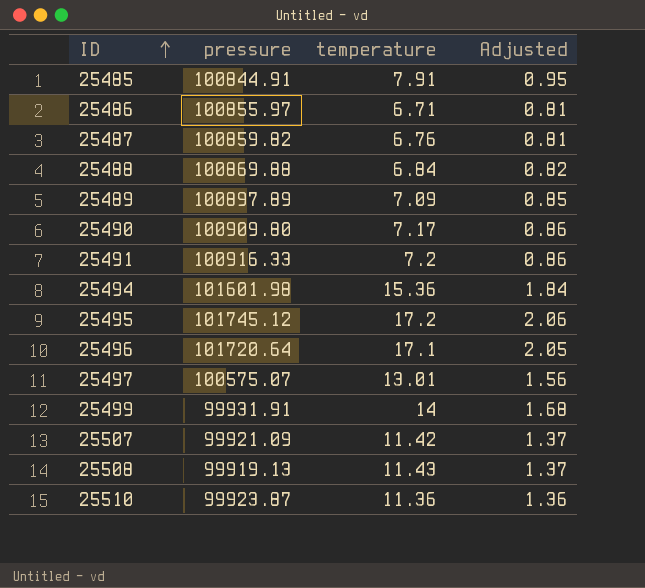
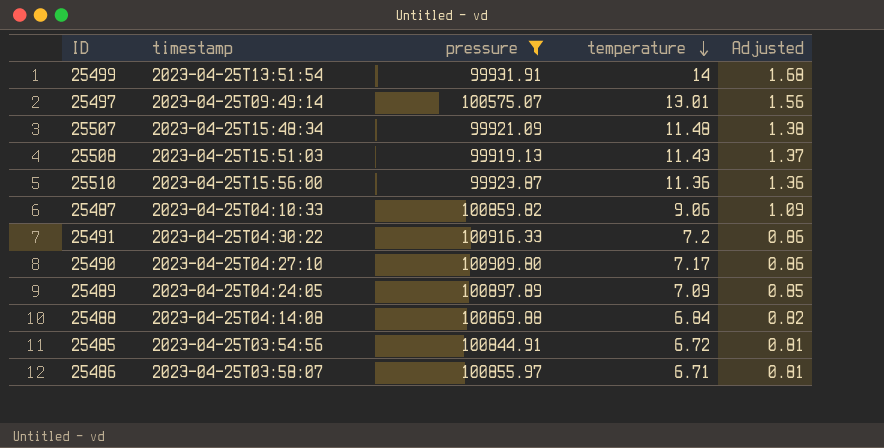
filter: none -> pressure <= 100916.33
row order: ID ascending -> temperature descending
column timestamp | position: none -> 2
25507 | temperature: 11.42 -> 11.48
25507 | Adjusted: 1.37 -> 1.38
25487 | temperature: 6.76 -> 9.06
25487 | Adjusted: 0.81 -> 1.09
25485 | temperature: 7.91 -> 6.72
25485 | Adjusted: 0.95 -> 0.81

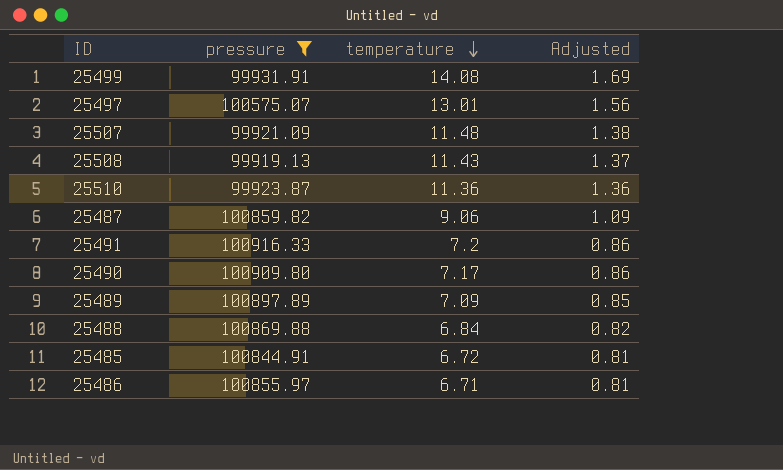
column timestamp | position: 2 -> none
25499 | temperature: 14 -> 14.08
25499 | Adjusted: 1.68 -> 1.69

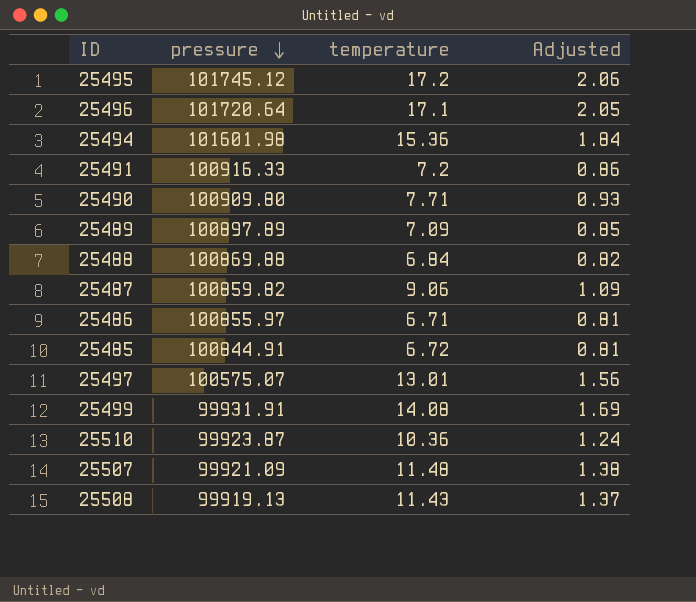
filter: pressure <= 100916.33 -> none
row order: temperature descending -> pressure descending
25490 | temperature: 7.17 -> 7.71
25490 | Adjusted: 0.86 -> 0.93
25510 | temperature: 11.36 -> 10.36
25510 | Adjusted: 1.36 -> 1.24

